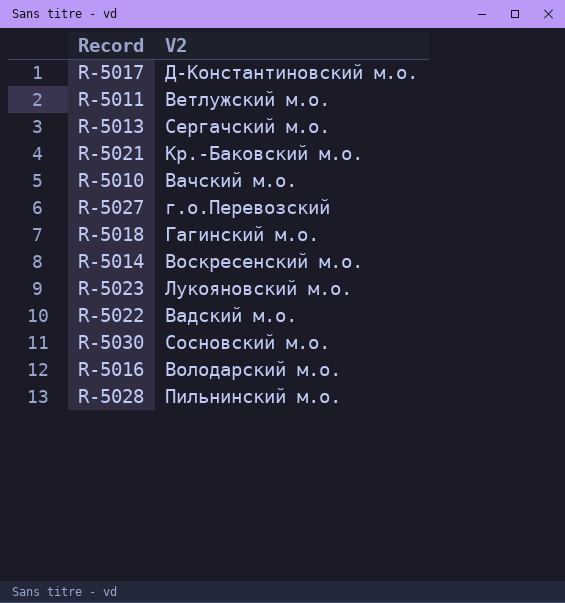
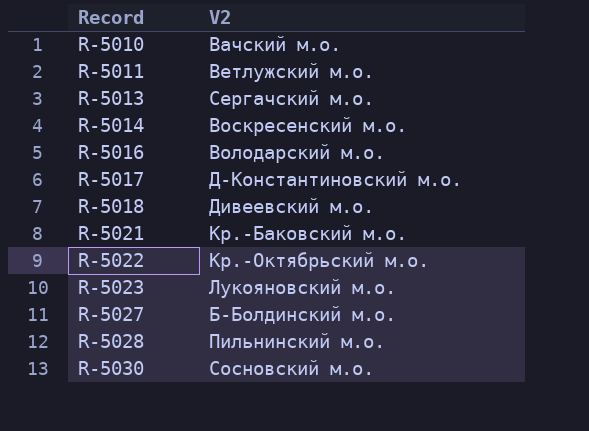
row order: none -> Record ascending
R-5018 | V2: Гагинский м.о. -> Дивеевский м.о.
R-5022 | V2: Вадский м.о. -> Кр.-Октябрьский м.о.
R-5027 | V2: г.о.Перевозский -> Б-Болдинский м.о.

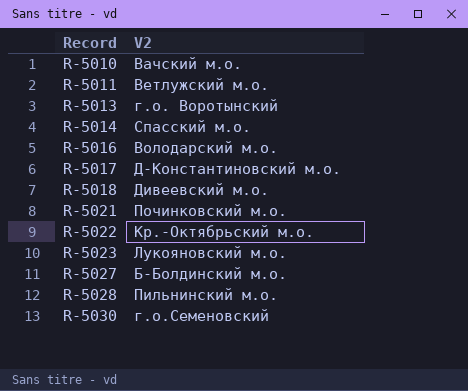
R-5013 | V2: Сеpгачский м.о. -> г.о. Воротынский
R-5014 | V2: Воскpесенский м.о. -> Спасский м.о.
R-5021 | V2: Кр.-Баковский м.о. -> Починковский м.о.
R-5030 | V2: Сосновский м.о. -> г.о.Семеновский

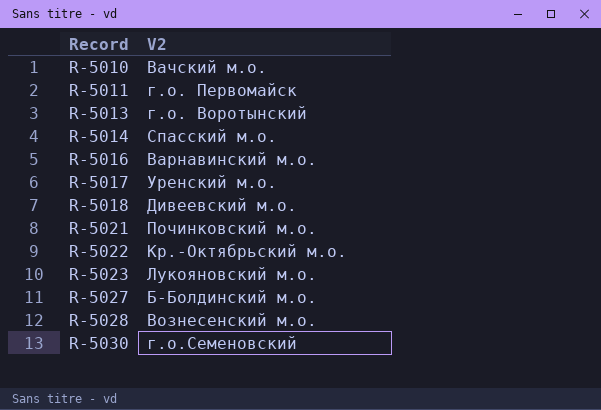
R-5011 | V2: Ветлужский м.о. -> г.о. Первомайск
R-5016 | V2: Володаpский м.о. -> Ваpнавинский м.о.
R-5017 | V2: Д-Константиновский м.о. -> Уренский м.о.
R-5028 | V2: Пильнинский м.о. -> Вознесенский м.о.

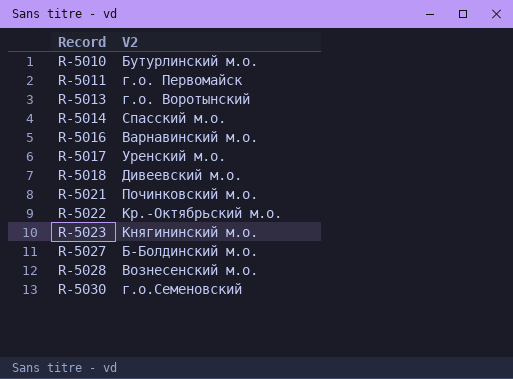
R-5010 | V2: Вачский м.о. -> Бутурлинский м.о.
R-5023 | V2: Лукояновский м.о. -> Княгининский м.о.

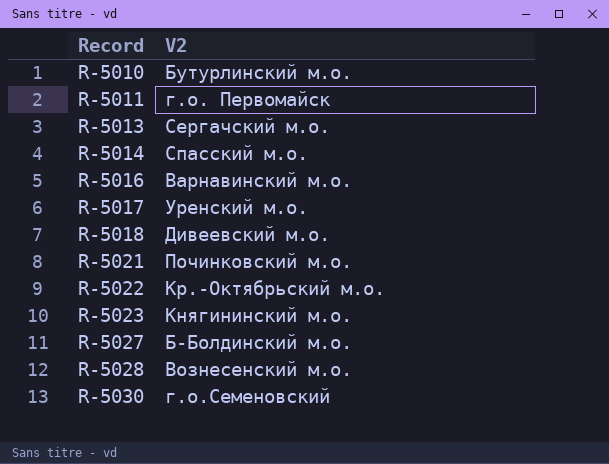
R-5013 | V2: г.о. Воротынский -> Сеpгачский м.о.

